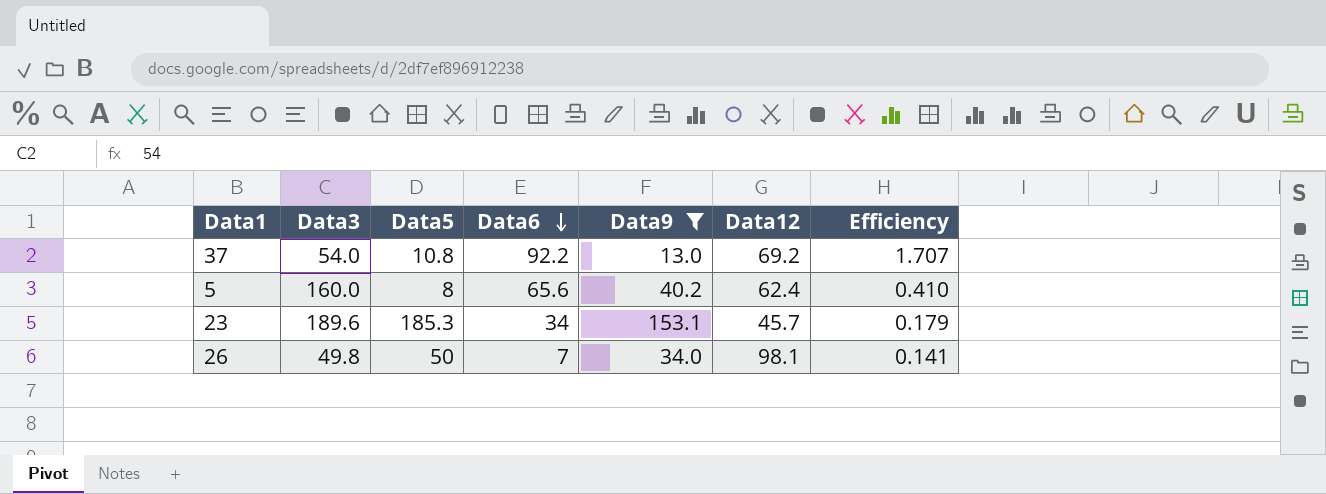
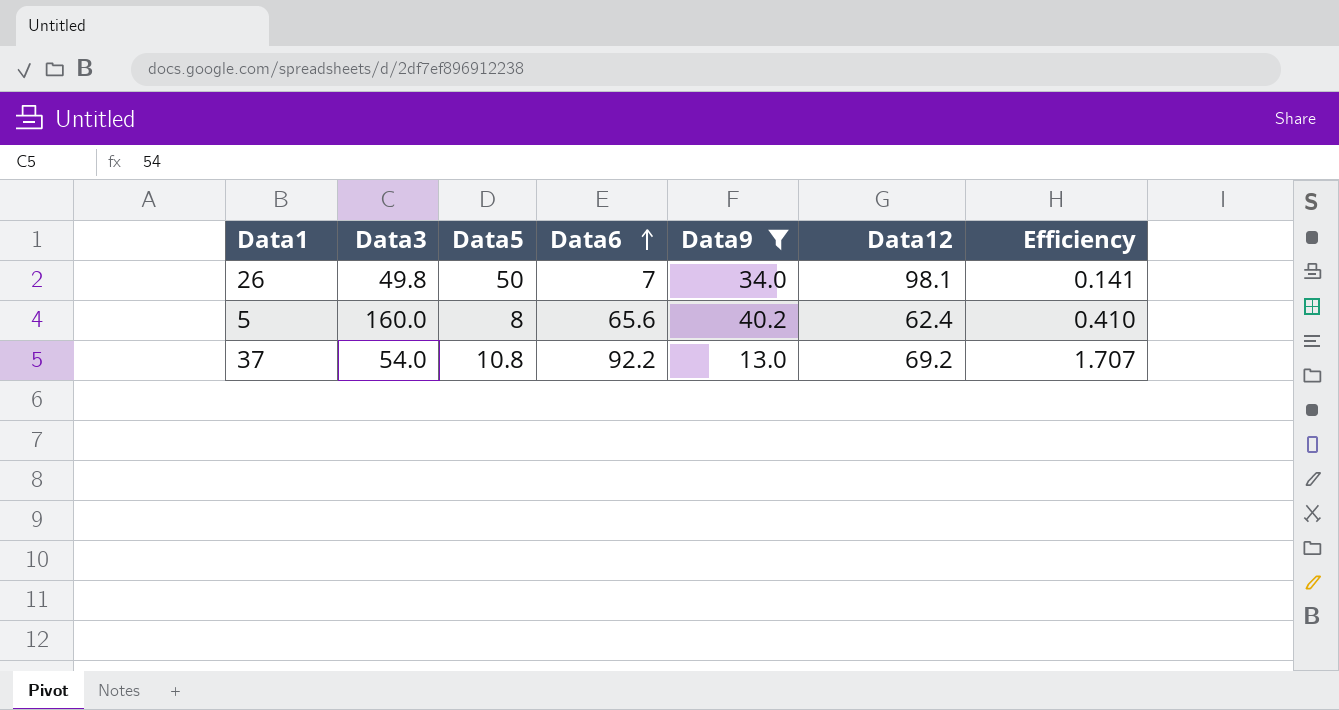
row order: Data6 descending -> Data6 ascending
row 23: 189.6 | 185.3 | 34 | 153.1 | 45.7 | 0.179 -> none

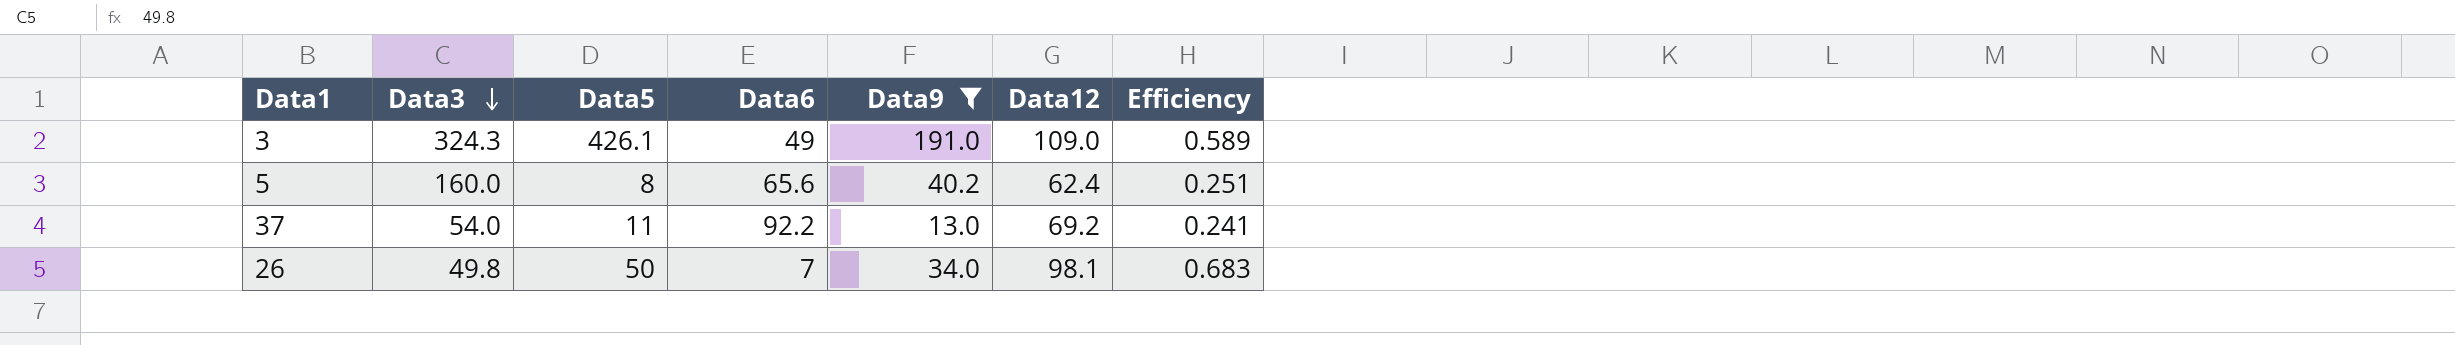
row order: Data6 ascending -> Data3 descending
column Efficiency | formula: [Data6] / [Data3] -> [Data9] / [Data3]
row 3: none -> 324.3 | 426.1 | 49 | 191.0 | 109.0 | 0.589
37 | Data5: 10.8 -> 11

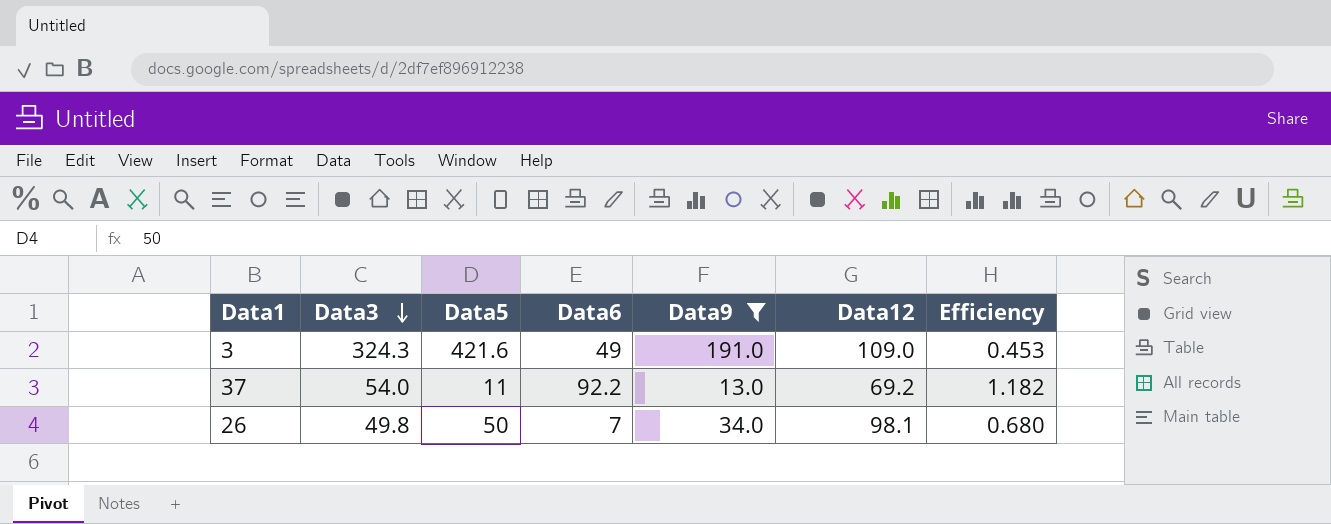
column Efficiency | formula: [Data9] / [Data3] -> [Data9] / [Data5]
row 5: 160.0 | 8 | 65.6 | 40.2 | 62.4 | 0.251 -> none
3 | Data5: 426.1 -> 421.6

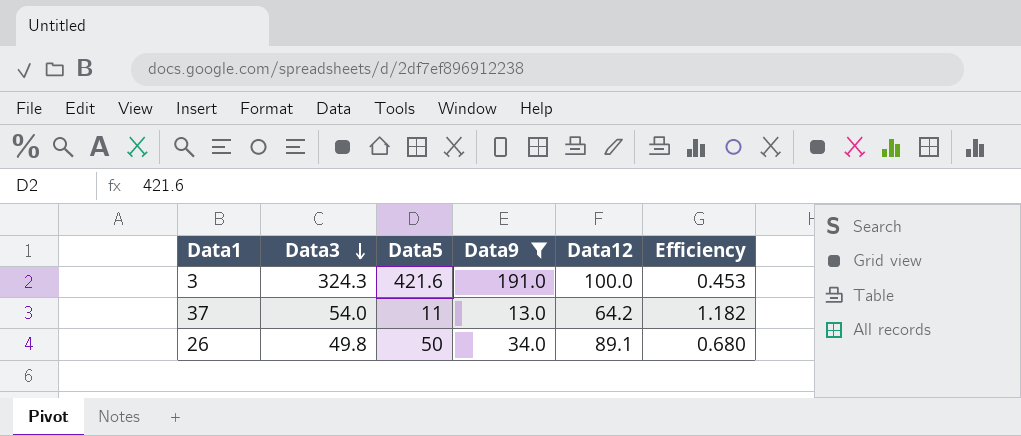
column Data6 | position: 4 -> none
3 | Data12: 109.0 -> 100.0
37 | Data12: 69.2 -> 64.2
26 | Data12: 98.1 -> 89.1

